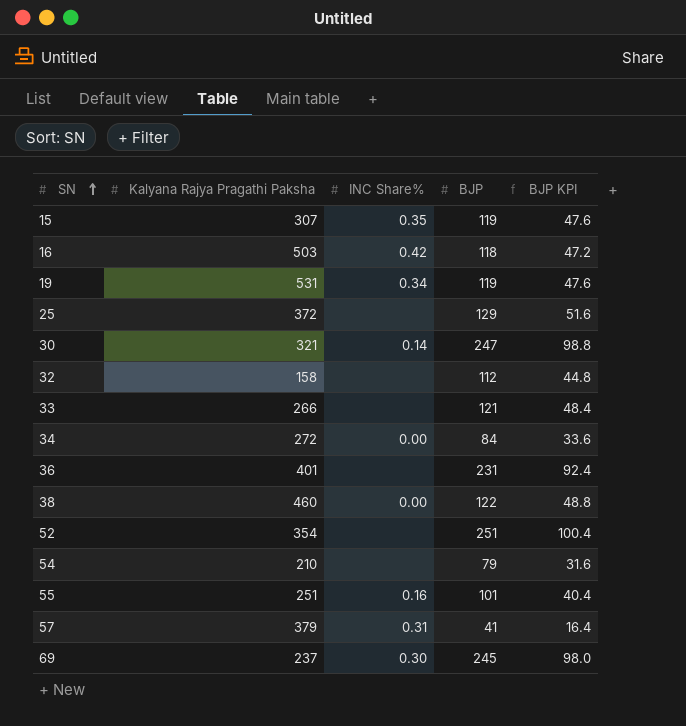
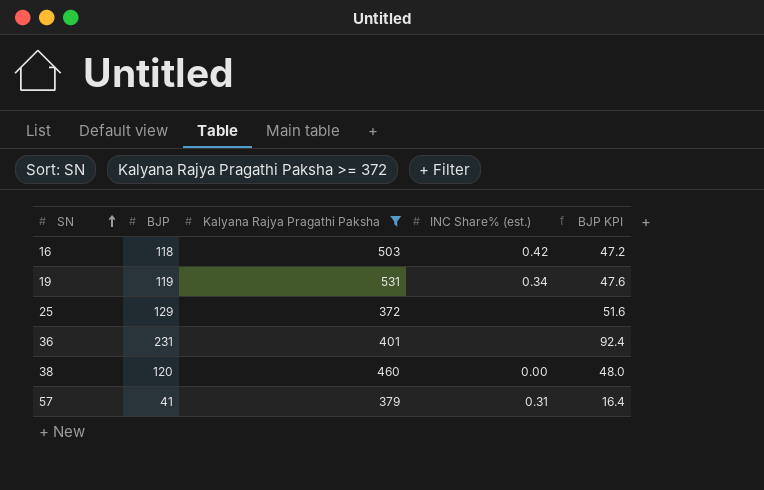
filter: none -> Kalyana Rajya Pragathi Paksha >= 372
column BJP | position: 4 -> 2
column name: INC Share% -> INC Share% (est.)
38 | BJP: 122 -> 120
38 | BJP KPI: 48.8 -> 48.0

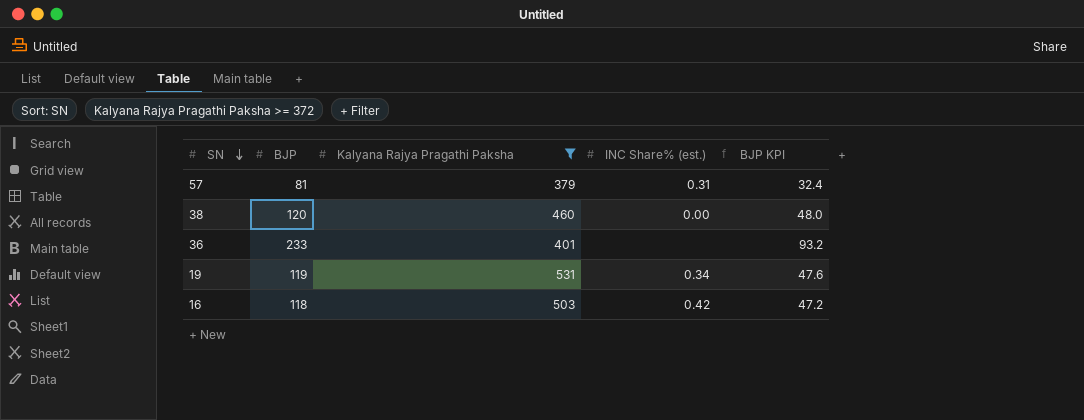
row order: SN ascending -> SN descending
row 25: 129 | 372 | none | 51.6 -> none
57 | BJP: 41 -> 81
57 | BJP KPI: 16.4 -> 32.4
36 | BJP: 231 -> 233
36 | BJP KPI: 92.4 -> 93.2

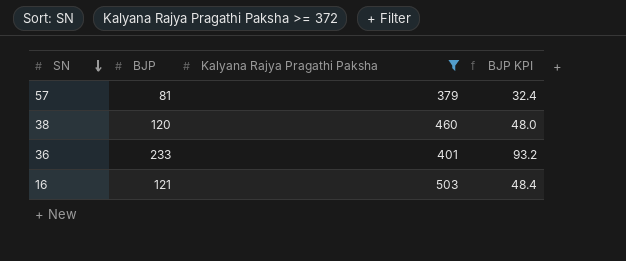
column INC Share% (est.) | position: 4 -> none
row 19: 119 | 531 | 0.34 | 47.6 -> none
16 | BJP: 118 -> 121
16 | BJP KPI: 47.2 -> 48.4

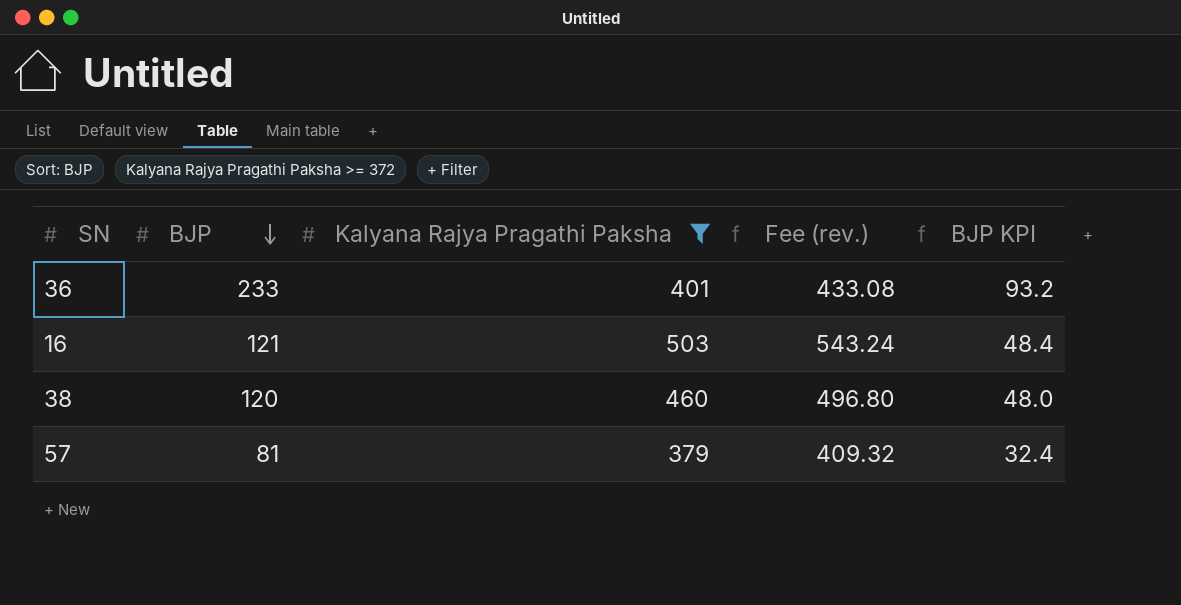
row order: SN descending -> BJP descending
column Fee (rev.) | formula: none -> [Kalyana Rajya Pragathi Paksha] * 1.08

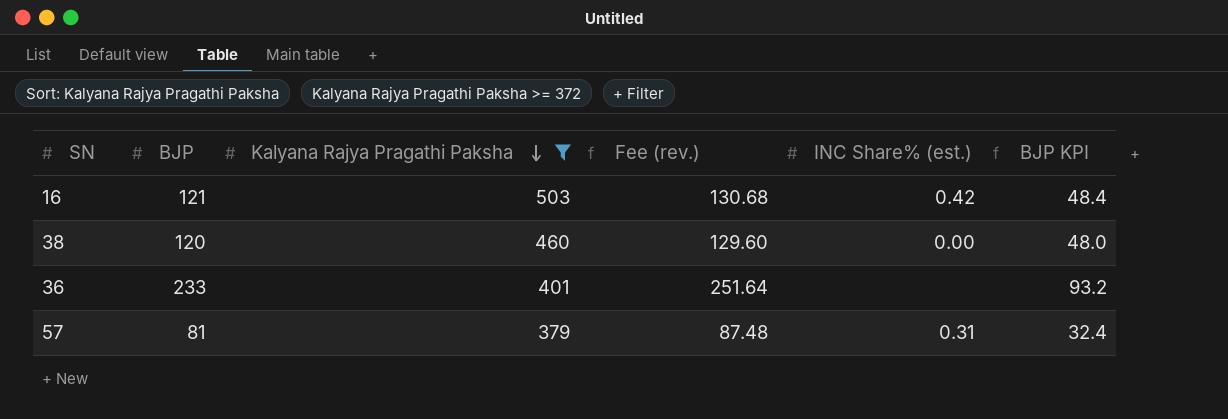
row order: BJP descending -> Kalyana Rajya Pragathi Paksha descending
column Fee (rev.) | formula: [Kalyana Rajya Pragathi Paksha] * 1.08 -> [BJP] * 1.08
column INC Share% (est.) | position: none -> 5

